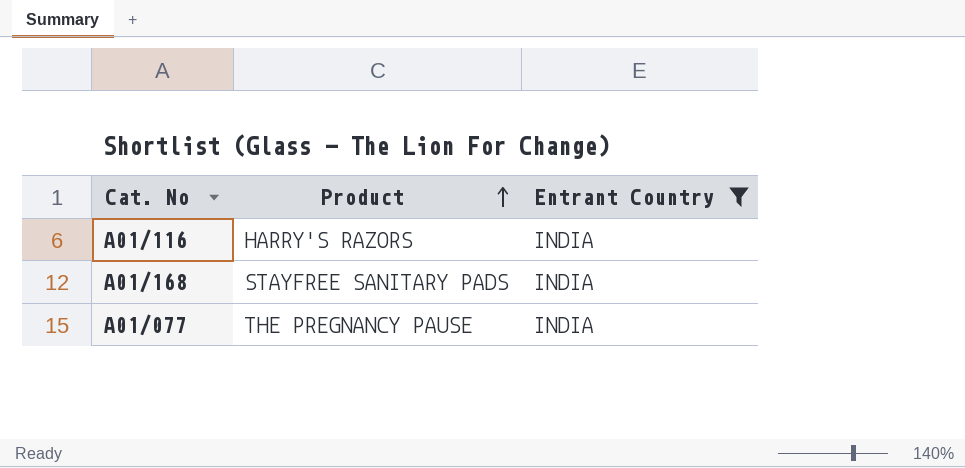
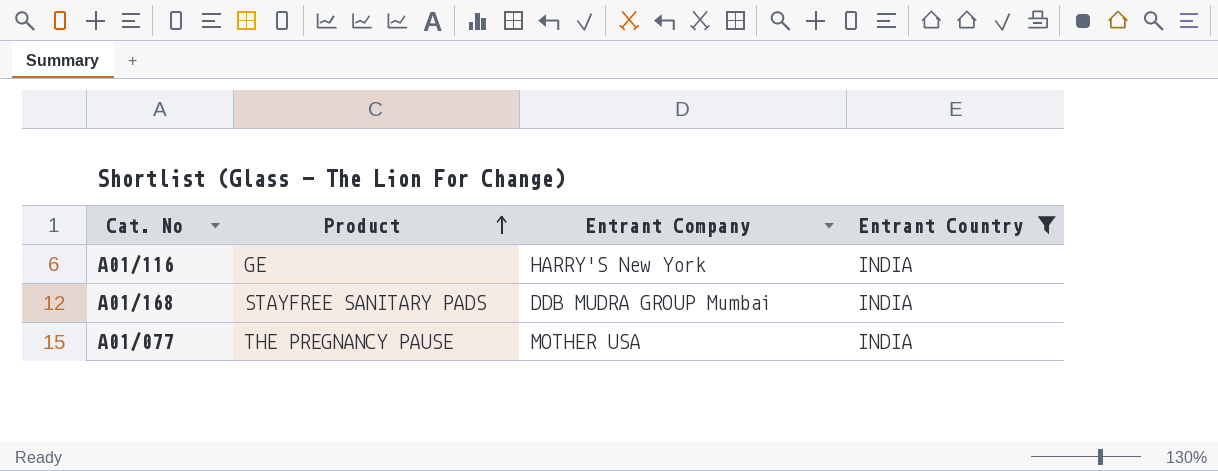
column Entrant Company | position: none -> 3
A01/116 | Product: HARRY'S RAZORS -> GE

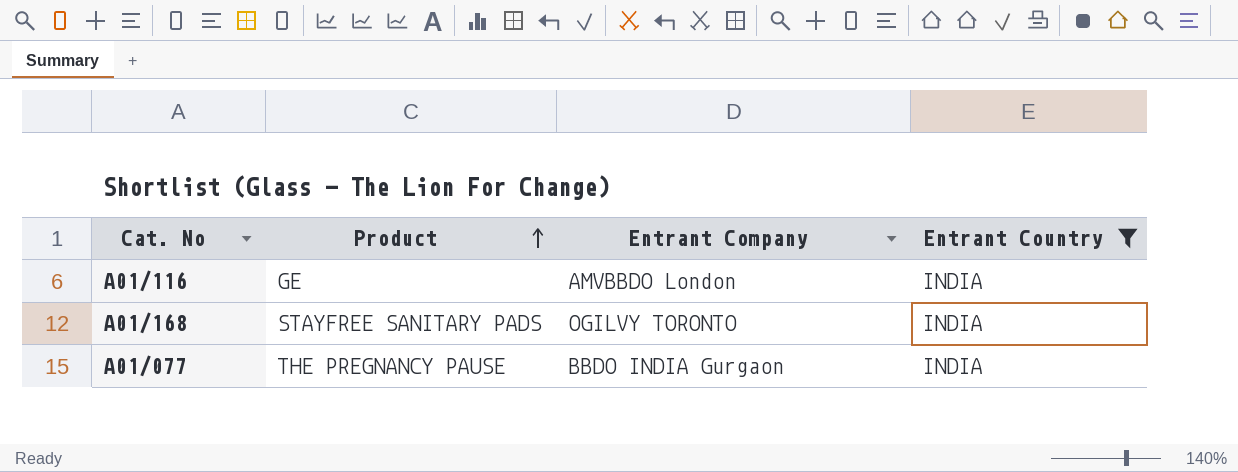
A01/116 | Entrant Company: HARRY'S New York -> AMVBBDO London
A01/168 | Entrant Company: DDB MUDRA GROUP Mumbai -> OGILVY TORONTO
A01/077 | Entrant Company: MOTHER USA -> BBDO INDIA Gurgaon

